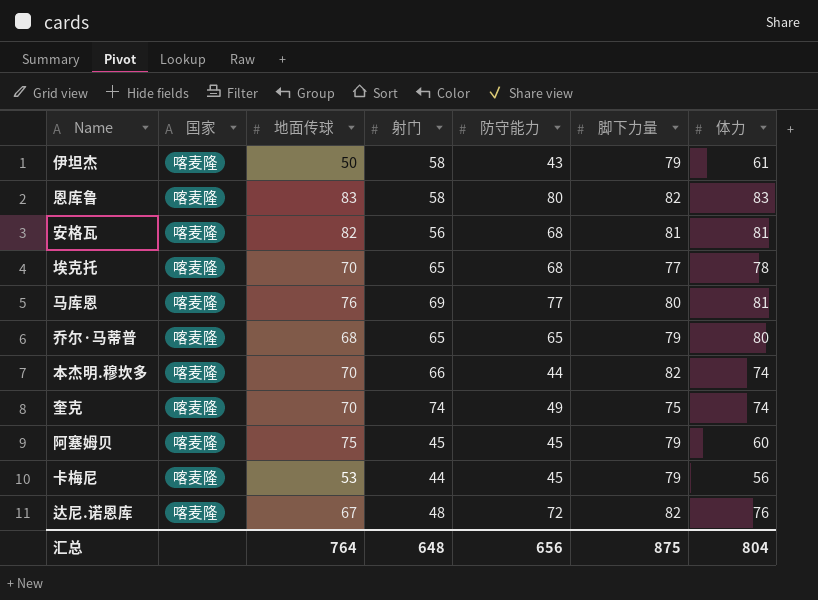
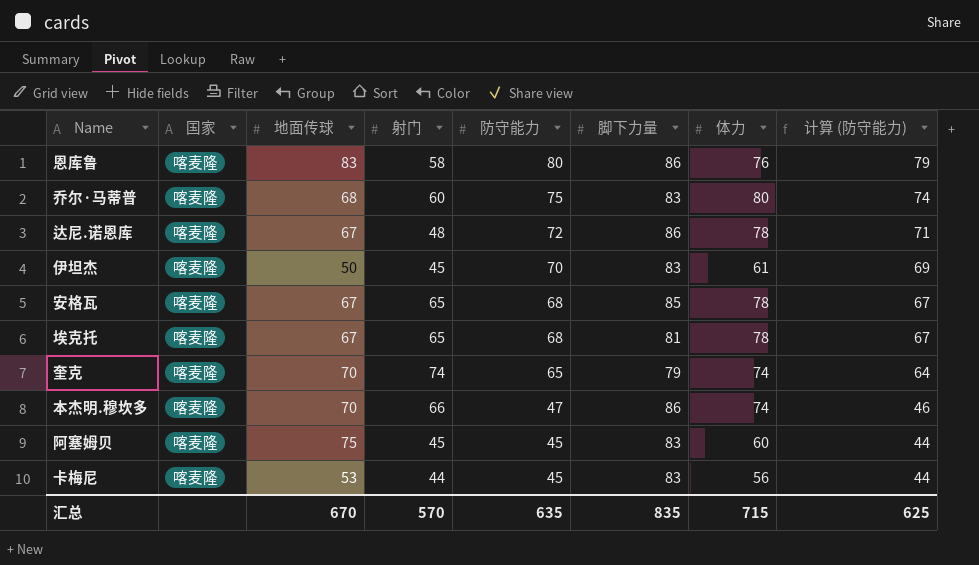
row order: none -> 防守能力 descending
column 计算 (防守能力) | formula: none -> [防守能力] - 1
row 马库恩: 喀麦隆 | 76 | 69 | 77 | 80 | 81 -> none
恩库鲁 | 脚下力量: 82 -> 86
恩库鲁 | 体力: 83 -> 76
乔尔·马蒂普 | 射门: 65 -> 60
乔尔·马蒂普 | 防守能力: 65 -> 75
乔尔·马蒂普 | 脚下力量: 79 -> 83
达尼.诺恩库 | 脚下力量: 82 -> 86
达尼.诺恩库 | 体力: 76 -> 78
伊坦杰 | 射门: 58 -> 45
伊坦杰 | 防守能力: 43 -> 70
伊坦杰 | 脚下力量: 79 -> 83
安格瓦 | 地面传球: 82 -> 67
安格瓦 | 射门: 56 -> 65
安格瓦 | 脚下力量: 81 -> 85
安格瓦 | 体力: 81 -> 78
埃克托 | 地面传球: 70 -> 67
埃克托 | 脚下力量: 77 -> 81
奎克 | 防守能力: 49 -> 65
奎克 | 脚下力量: 75 -> 79
本杰明.穆坎多 | 防守能力: 44 -> 47
本杰明.穆坎多 | 脚下力量: 82 -> 86
阿塞姆贝 | 脚下力量: 79 -> 83
卡梅尼 | 脚下力量: 79 -> 83
汇总 | 地面传球: 764 -> 670
汇总 | 射门: 648 -> 570
汇总 | 防守能力: 656 -> 635
汇总 | 脚下力量: 875 -> 835
汇总 | 体力: 804 -> 715

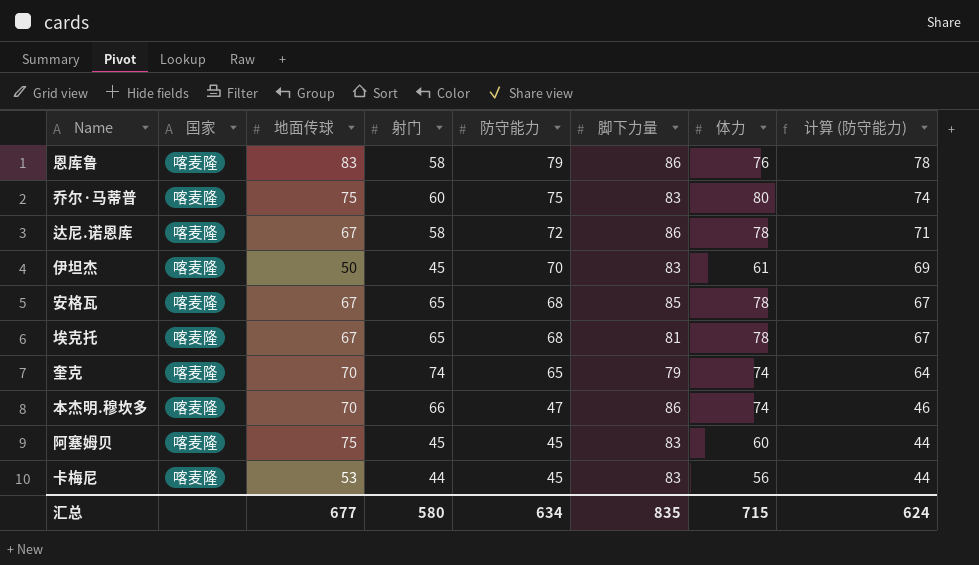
恩库鲁 | 防守能力: 80 -> 79
恩库鲁 | 计算 (防守能力): 79 -> 78
乔尔·马蒂普 | 地面传球: 68 -> 75
达尼.诺恩库 | 射门: 48 -> 58
汇总 | 地面传球: 670 -> 677
汇总 | 射门: 570 -> 580
汇总 | 防守能力: 635 -> 634
汇总 | 计算 (防守能力): 625 -> 624

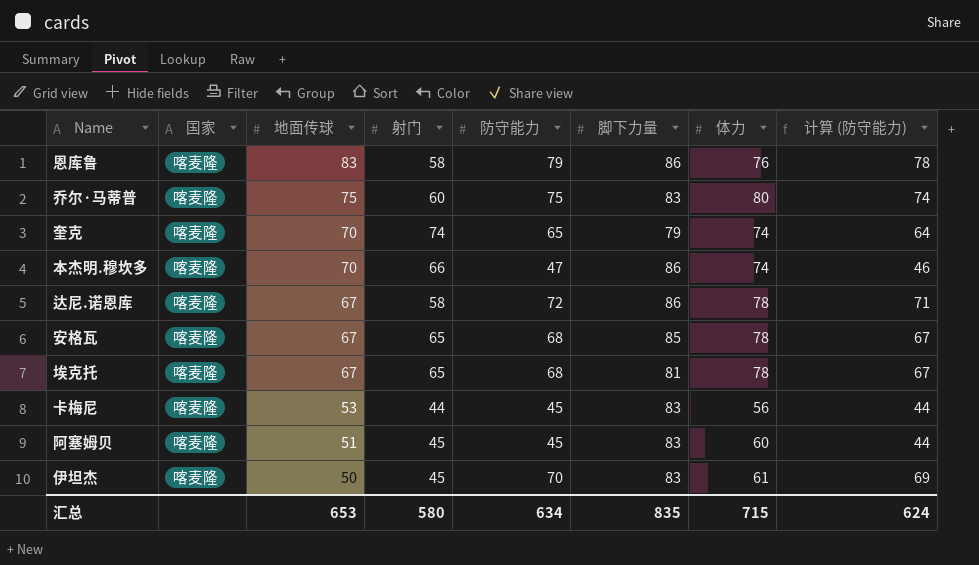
row order: 防守能力 descending -> 地面传球 descending
阿塞姆贝 | 地面传球: 75 -> 51
汇总 | 地面传球: 677 -> 653

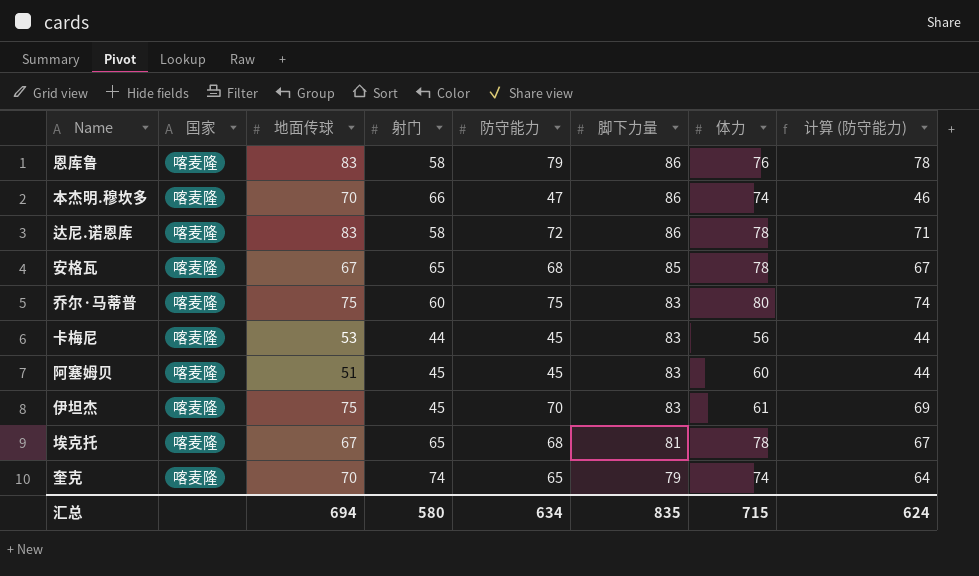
row order: 地面传球 descending -> 脚下力量 descending
达尼.诺恩库 | 地面传球: 67 -> 83
伊坦杰 | 地面传球: 50 -> 75
汇总 | 地面传球: 653 -> 694

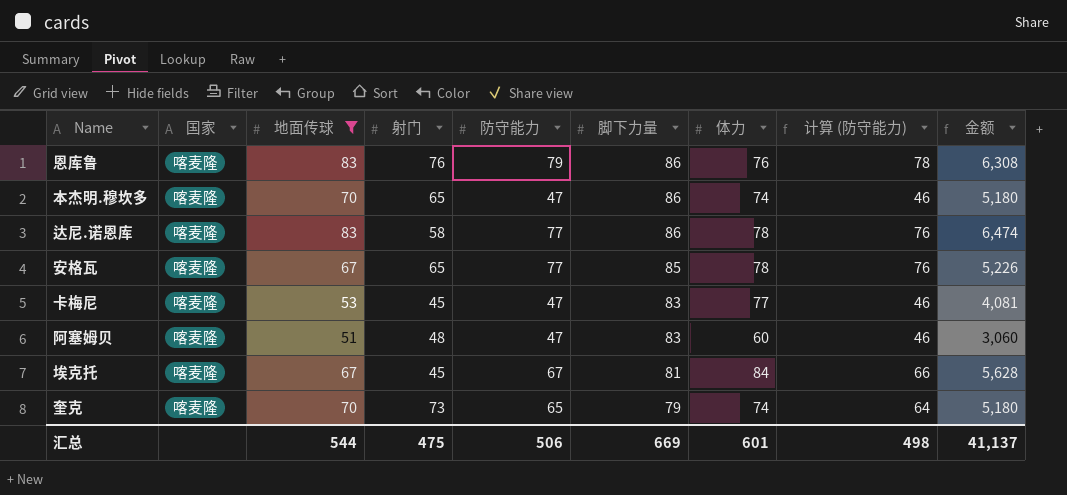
filter: none -> 地面传球 != 75
column 金额 | formula: none -> [地面传球] * [体力]
恩库鲁 | 射门: 58 -> 76
本杰明.穆坎多 | 射门: 66 -> 65
达尼.诺恩库 | 防守能力: 72 -> 77
达尼.诺恩库 | 计算 (防守能力): 71 -> 76
安格瓦 | 防守能力: 68 -> 77
安格瓦 | 计算 (防守能力): 67 -> 76
卡梅尼 | 射门: 44 -> 45
卡梅尼 | 防守能力: 45 -> 47
卡梅尼 | 体力: 56 -> 77
卡梅尼 | 计算 (防守能力): 44 -> 46
阿塞姆贝 | 射门: 45 -> 48
阿塞姆贝 | 防守能力: 45 -> 47
阿塞姆贝 | 计算 (防守能力): 44 -> 46
埃克托 | 射门: 65 -> 45
埃克托 | 防守能力: 68 -> 67
埃克托 | 体力: 78 -> 84
埃克托 | 计算 (防守能力): 67 -> 66
奎克 | 射门: 74 -> 73
汇总 | 地面传球: 694 -> 544
汇总 | 射门: 580 -> 475
汇总 | 防守能力: 634 -> 506
汇总 | 脚下力量: 835 -> 669
汇总 | 体力: 715 -> 601
汇总 | 计算 (防守能力): 624 -> 498

